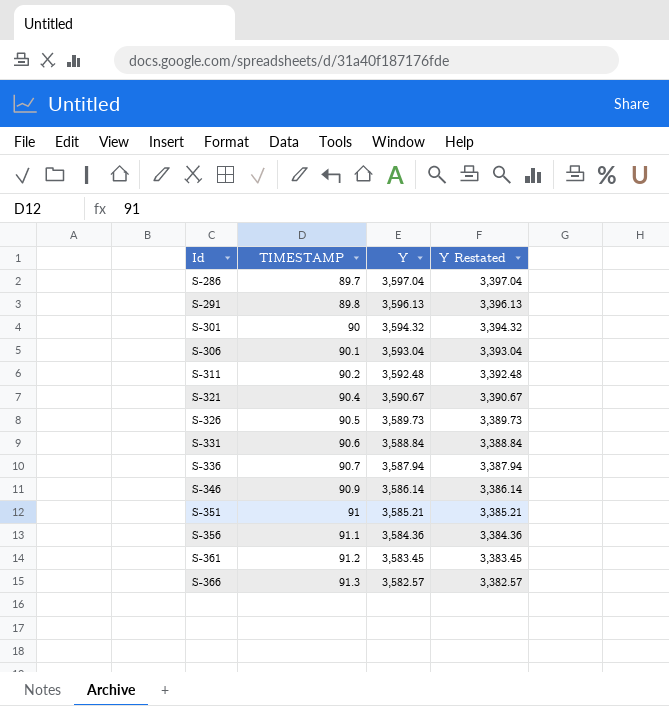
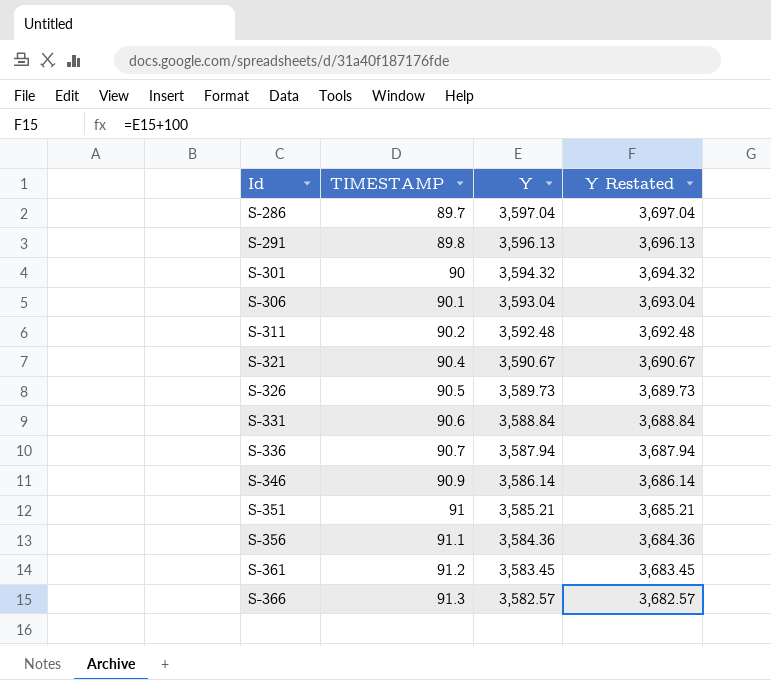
column Y Restated | formula: [Y] - 200 -> [Y] + 100

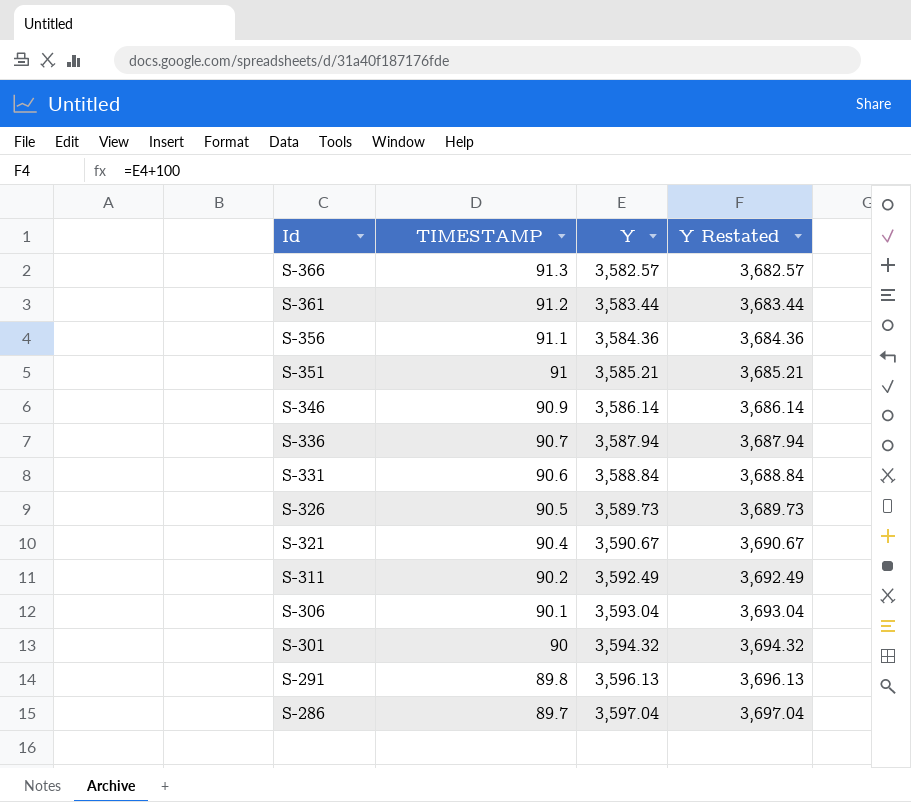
row order: Id ascending -> Id descending
S-361 | Y: 3,583.45 -> 3,583.44
S-361 | Y Restated: 3,683.45 -> 3,683.44
S-311 | Y: 3,592.48 -> 3,592.49
S-311 | Y Restated: 3,692.48 -> 3,692.49

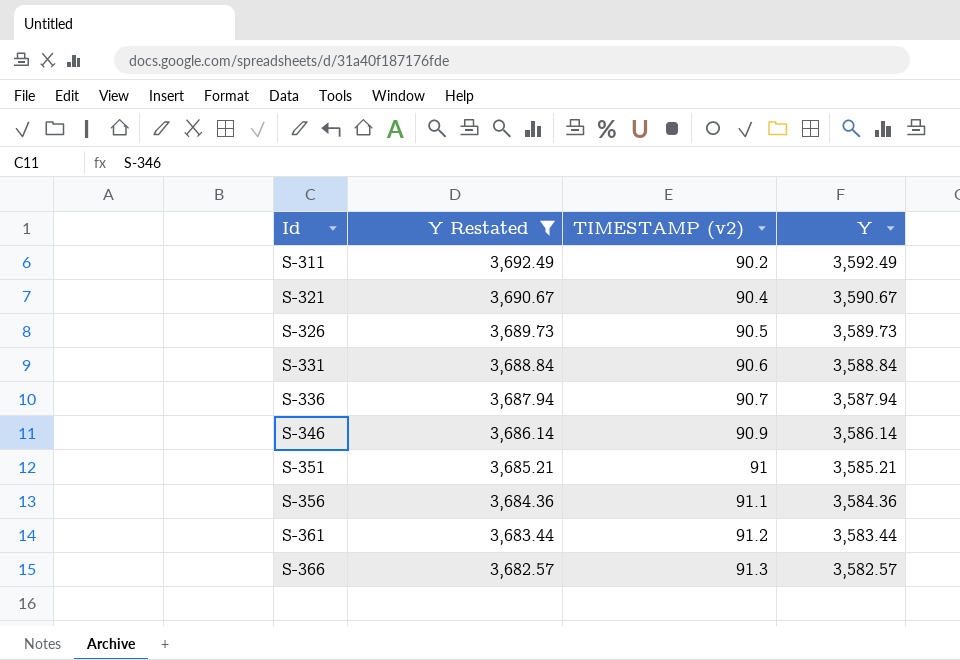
filter: none -> Y Restated <= 3,692.49
row order: Id descending -> Id ascending
column Y Restated | position: 4 -> 2
column name: TIMESTAMP -> TIMESTAMP (v2)

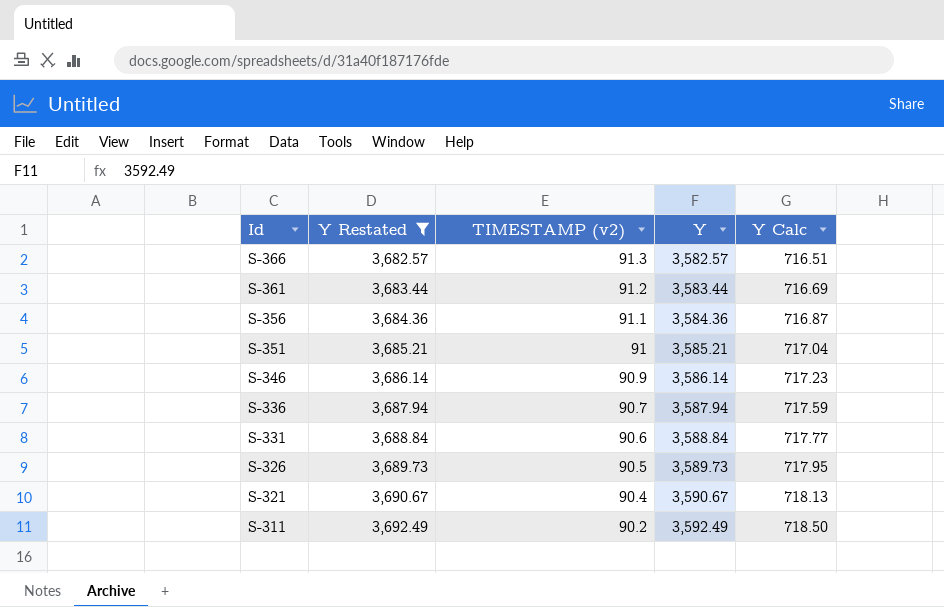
row order: Id ascending -> Id descending
column Y Calc | formula: none -> [Y] * 0.2

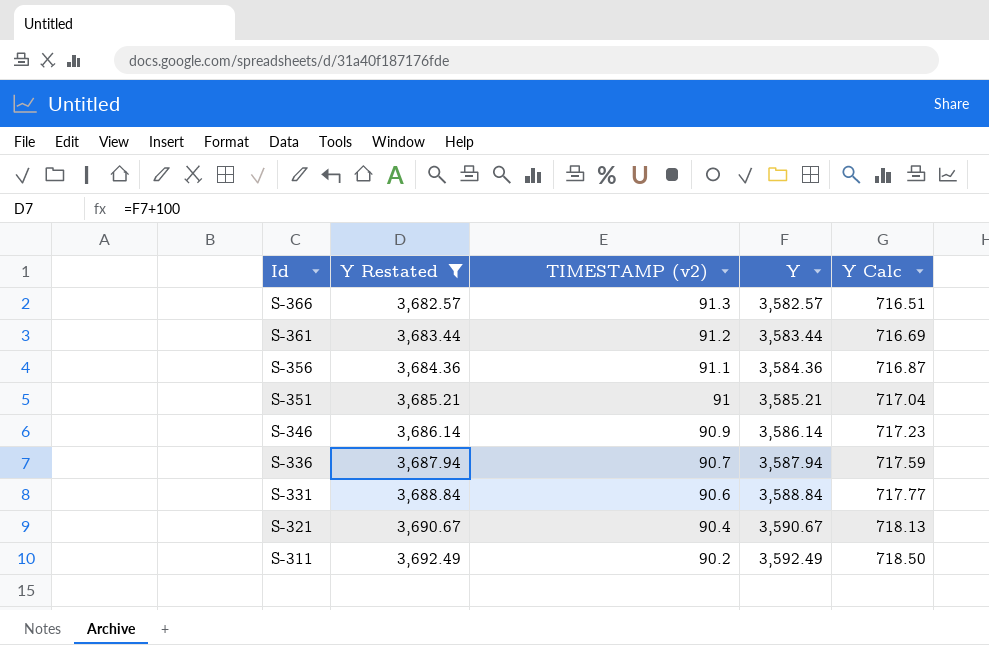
row S-326: 3,689.73 | 90.5 | 3,589.73 | 717.95 -> none

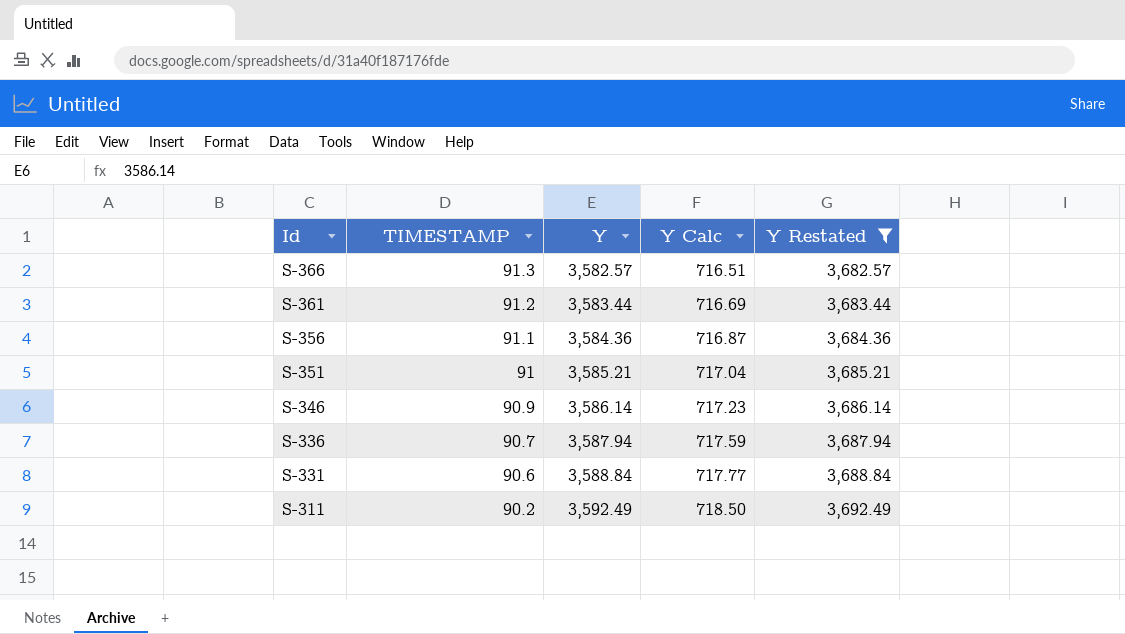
column name: TIMESTAMP (v2) -> TIMESTAMP
column Y Restated | position: 2 -> 5
row S-321: 3,690.67 | 90.4 | 3,590.67 | 718.13 -> none

